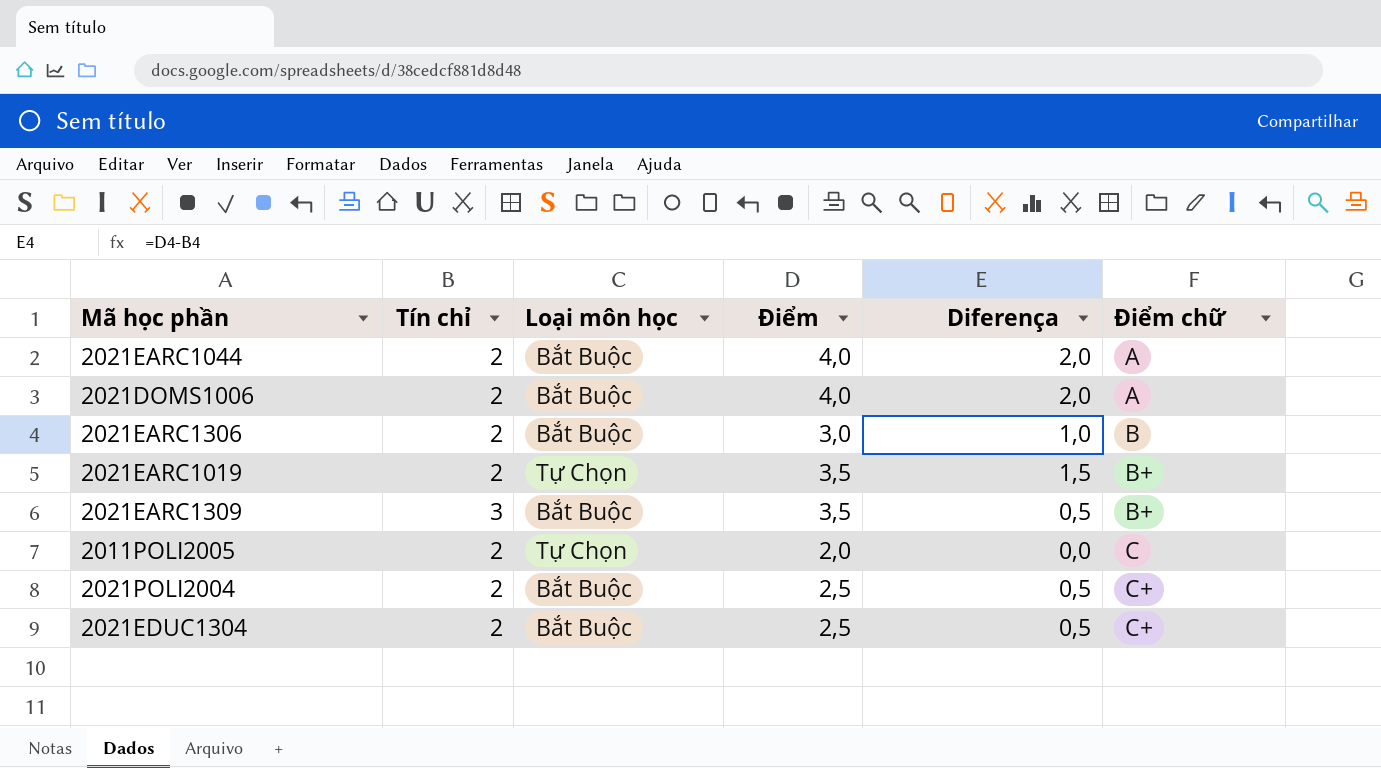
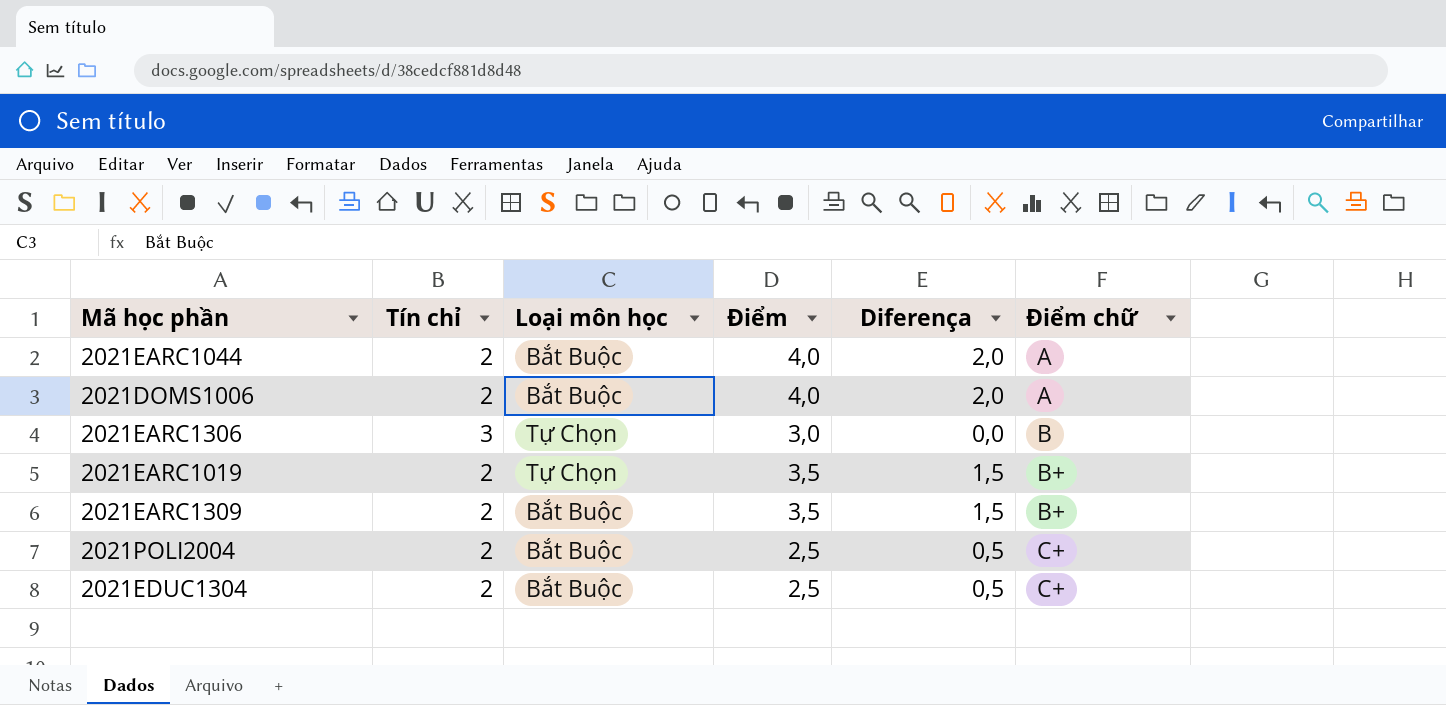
row 2011POLI2005: 2 | Tự Chọn | 2,0 | 0,0 | C -> none
2021EARC1306 | Tín chỉ: 2 -> 3
2021EARC1306 | Loại môn học: Bắt Buộc -> Tự Chọn
2021EARC1306 | Diferença: 1,0 -> 0,0
2021EARC1309 | Tín chỉ: 3 -> 2
2021EARC1309 | Diferença: 0,5 -> 1,5

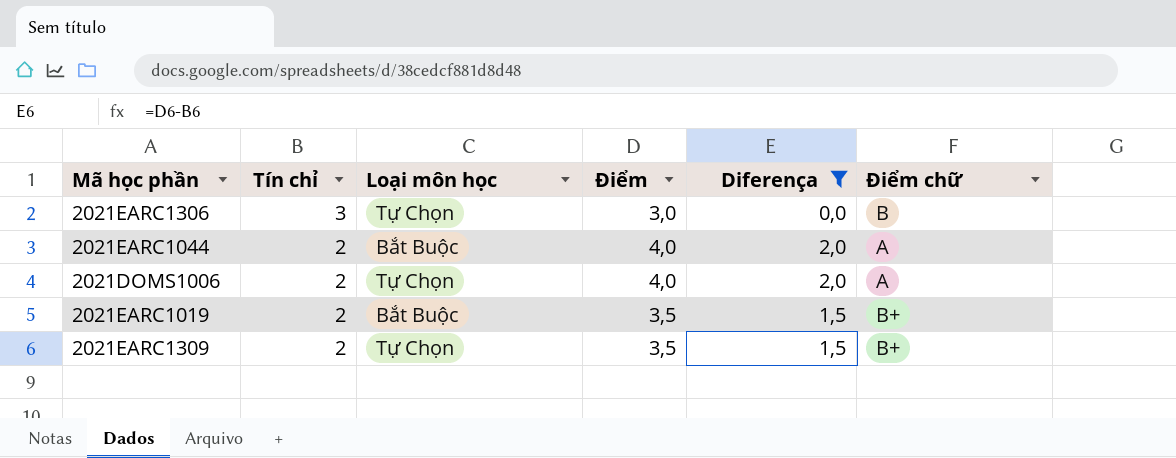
filter: none -> Diferença != 0,5
row order: Điểm chữ ascending -> Tín chỉ descending
2021DOMS1006 | Loại môn học: Bắt Buộc -> Tự Chọn
2021EARC1019 | Loại môn học: Tự Chọn -> Bắt Buộc
2021EARC1309 | Loại môn học: Bắt Buộc -> Tự Chọn

